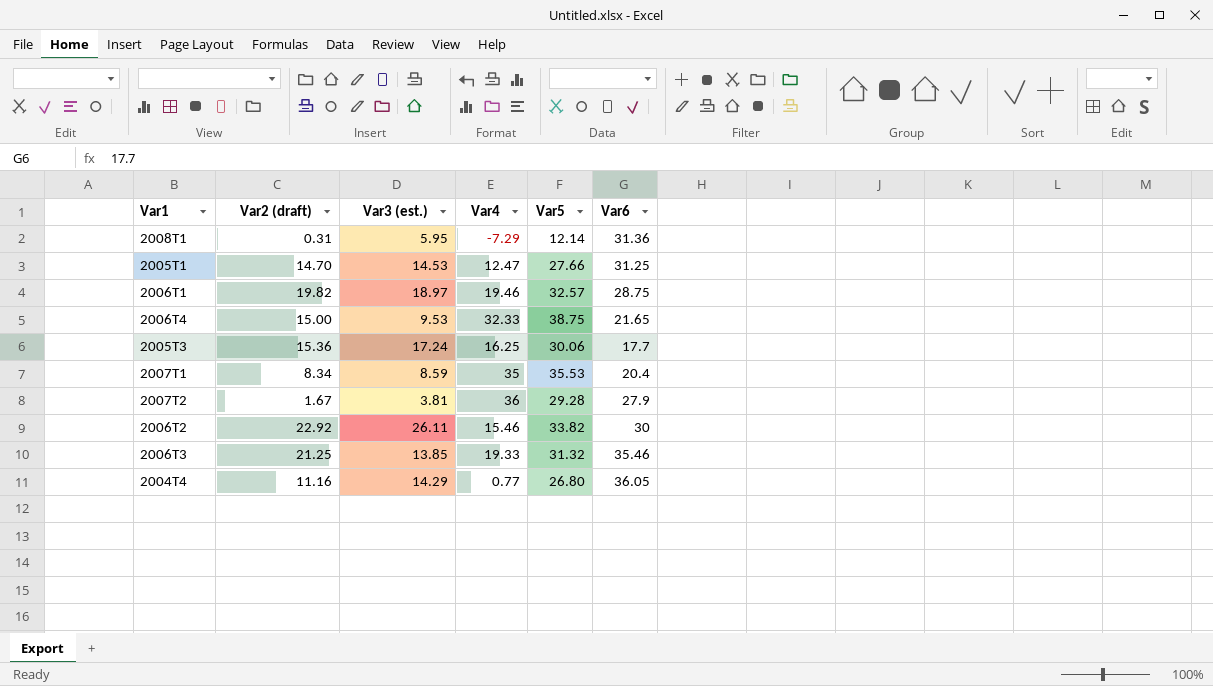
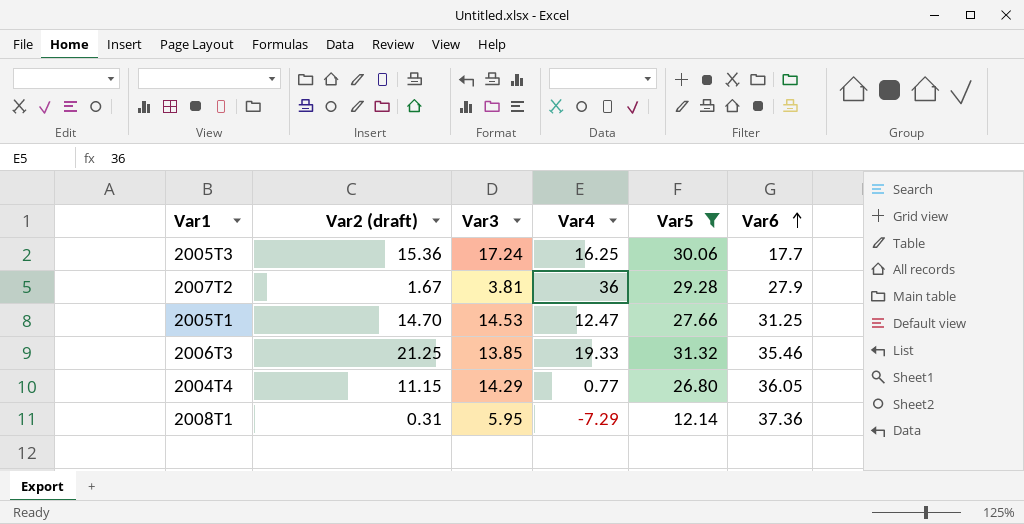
filter: none -> Var5 <= 31.32
row order: none -> Var6 ascending
column name: Var3 (est.) -> Var3
2004T4 | Var2 (draft): 11.16 -> 11.15
2008T1 | Var6: 31.36 -> 37.36

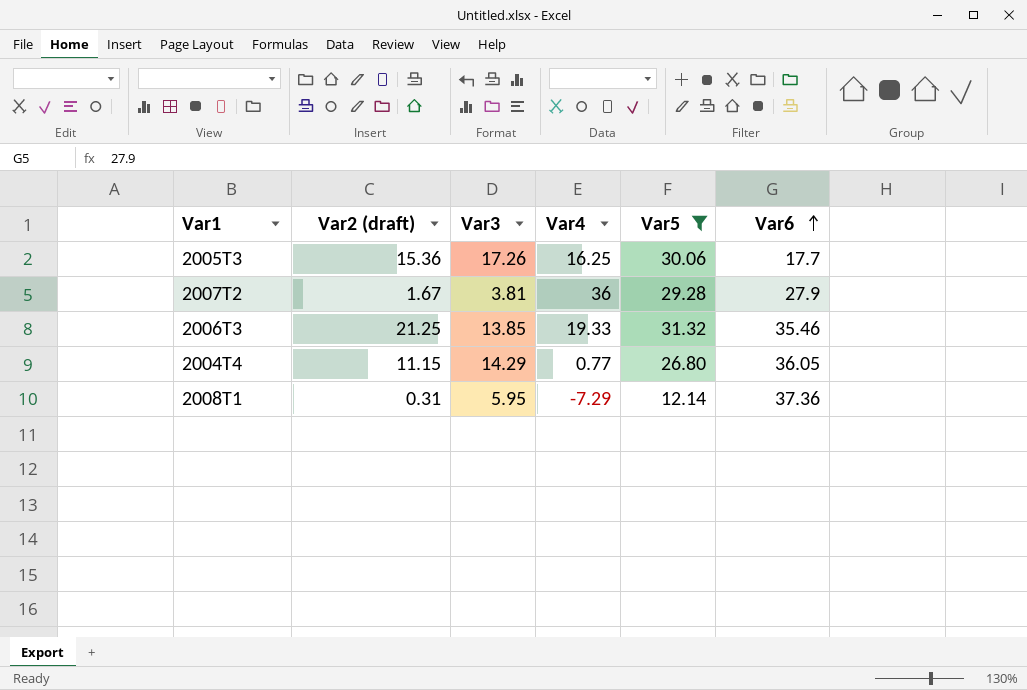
row 2005T1: 14.70 | 14.53 | 12.47 | 27.66 | 31.25 -> none
2005T3 | Var3: 17.24 -> 17.26

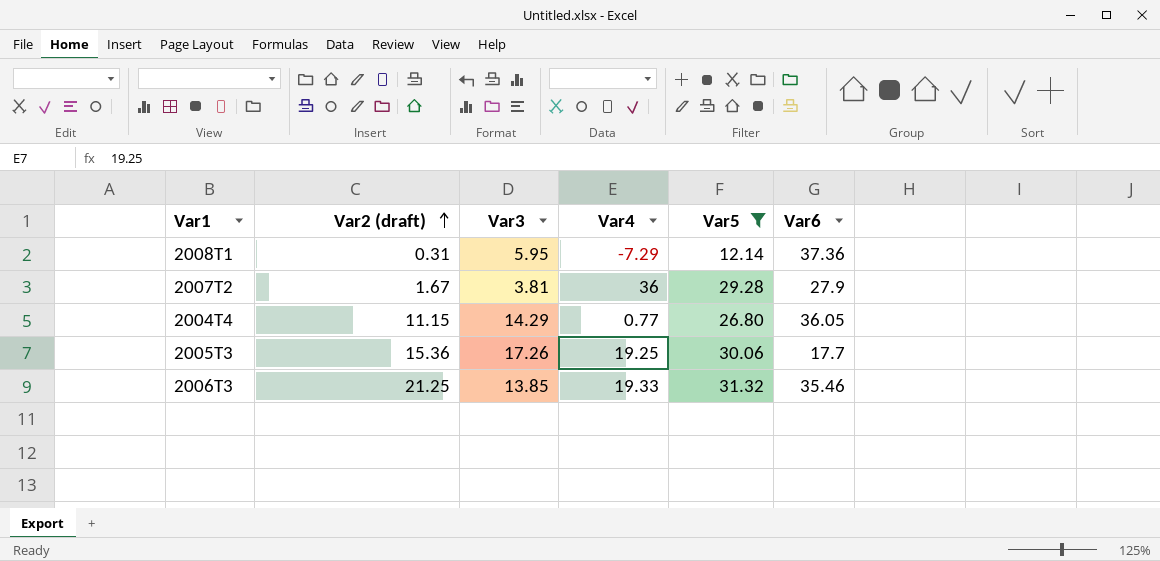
row order: Var6 ascending -> Var2 (draft) ascending
2005T3 | Var4: 16.25 -> 19.25

